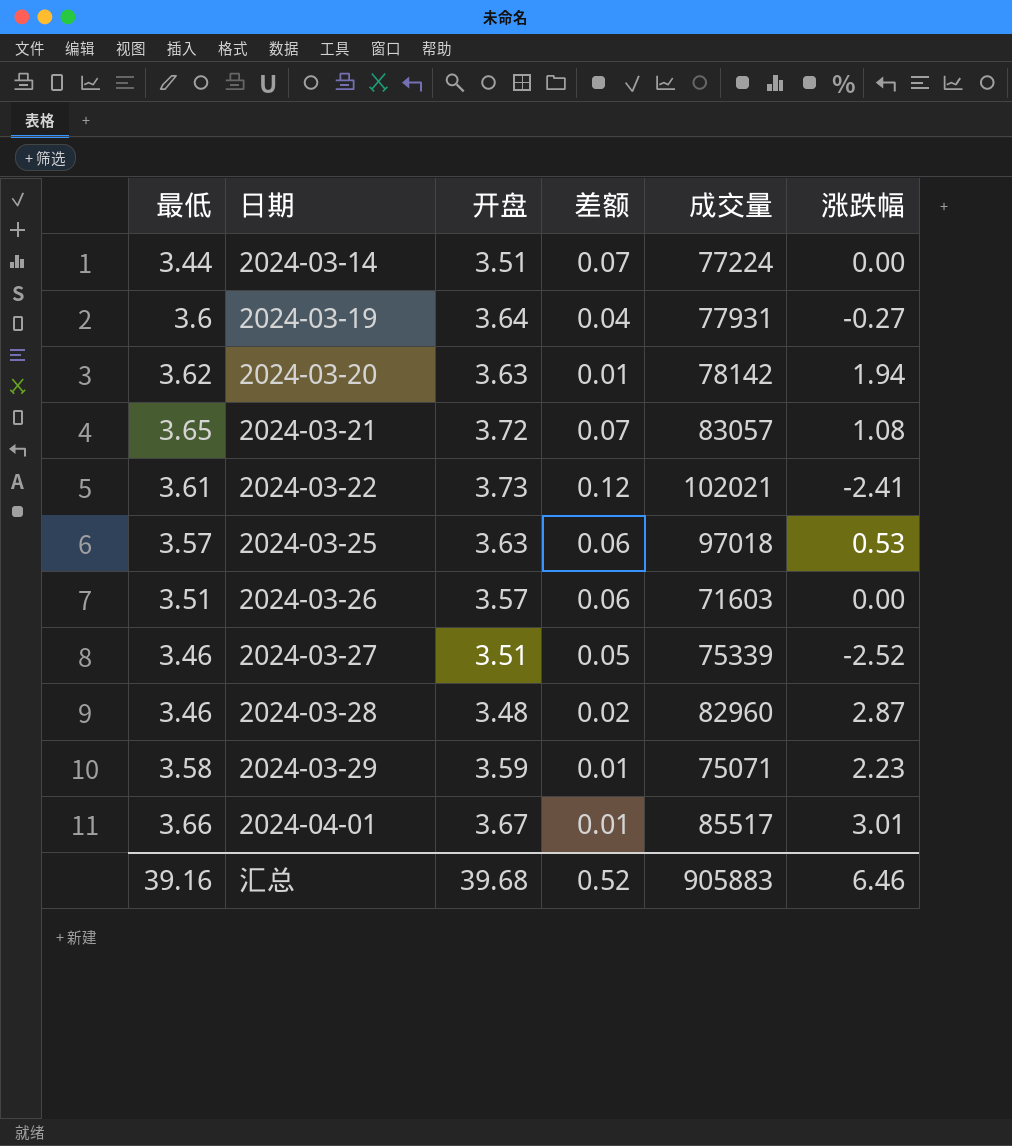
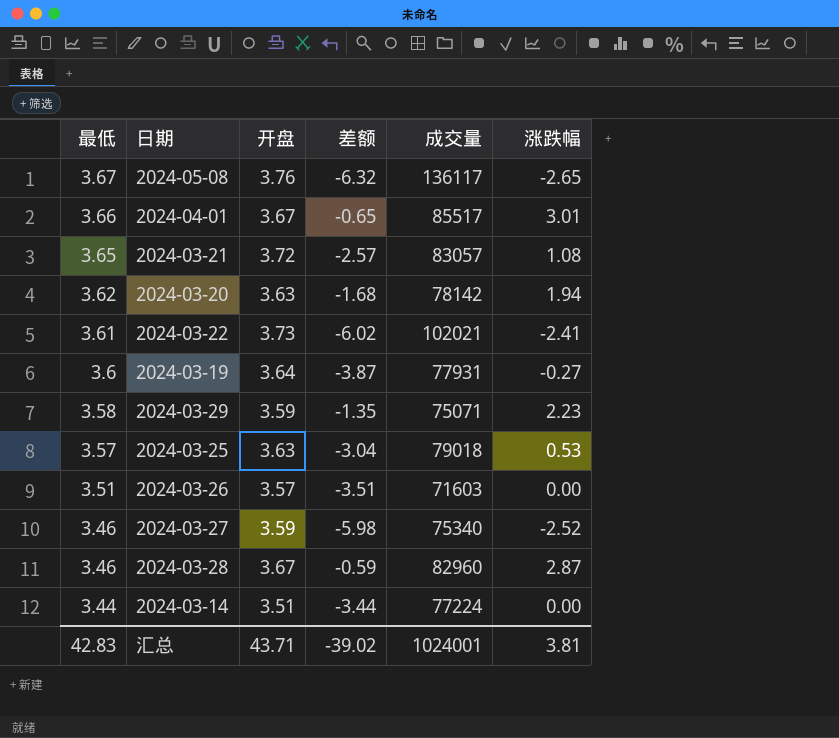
row order: 日期 ascending -> 最低 descending
column 差额 | formula: [开盘] - [最低] -> [涨跌幅] - [最低]
row 2024-05-08: none -> 3.67 | 3.76 | -6.32 | 136117 | -2.65
2024-03-25 | 成交量: 97018 -> 79018
2024-03-27 | 开盘: 3.51 -> 3.59
2024-03-27 | 成交量: 75339 -> 75340
2024-03-28 | 开盘: 3.48 -> 3.67
汇总 | 最低: 39.16 -> 42.83
汇总 | 开盘: 39.68 -> 43.71
汇总 | 差额: 0.52 -> -39.02
汇总 | 成交量: 905883 -> 1024001
汇总 | 涨跌幅: 6.46 -> 3.81

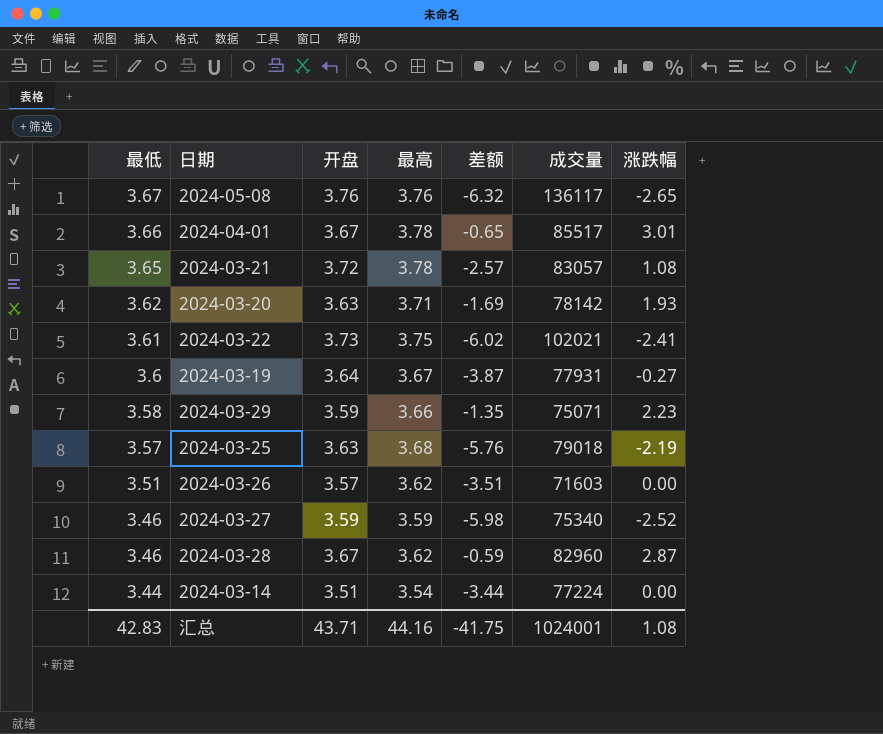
column 最高 | position: none -> 4
2024-03-20 | 差额: -1.68 -> -1.69
2024-03-20 | 涨跌幅: 1.94 -> 1.93
2024-03-25 | 差额: -3.04 -> -5.76
2024-03-25 | 涨跌幅: 0.53 -> -2.19
汇总 | 差额: -39.02 -> -41.75
汇总 | 涨跌幅: 3.81 -> 1.08

